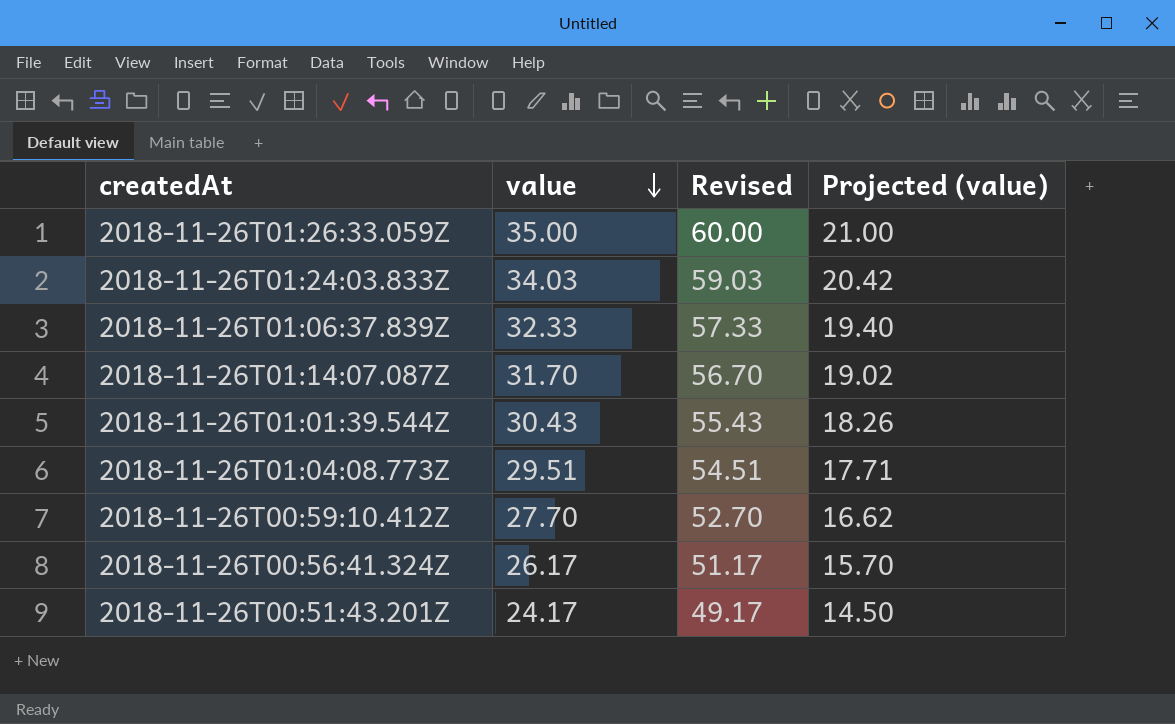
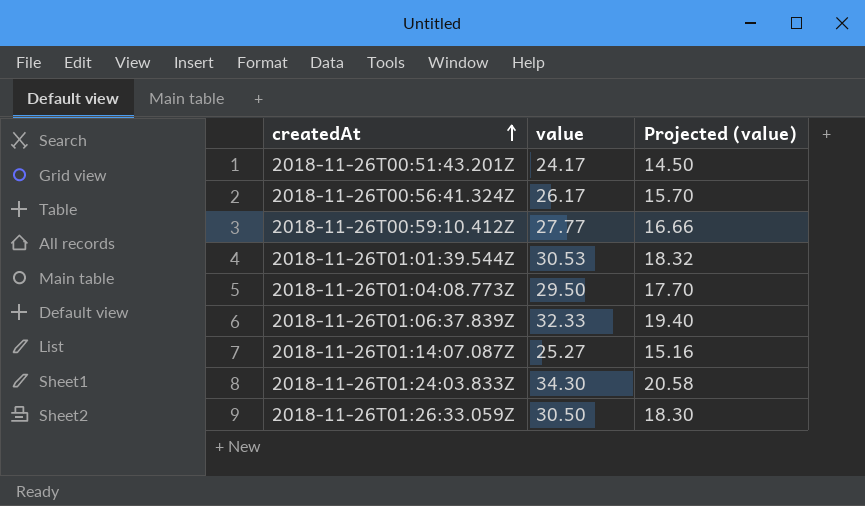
row order: value descending -> createdAt ascending
column Revised | formula: [value] + 25 -> none
2018-11-26T00:59:10.412Z | value: 27.70 -> 27.77
2018-11-26T00:59:10.412Z | Projected (value): 16.62 -> 16.66
2018-11-26T01:01:39.544Z | value: 30.43 -> 30.53
2018-11-26T01:01:39.544Z | Projected (value): 18.26 -> 18.32
2018-11-26T01:04:08.773Z | value: 29.51 -> 29.50
2018-11-26T01:04:08.773Z | Projected (value): 17.71 -> 17.70
2018-11-26T01:14:07.087Z | value: 31.70 -> 25.27
2018-11-26T01:14:07.087Z | Projected (value): 19.02 -> 15.16
2018-11-26T01:24:03.833Z | value: 34.03 -> 34.30
2018-11-26T01:24:03.833Z | Projected (value): 20.42 -> 20.58
2018-11-26T01:26:33.059Z | value: 35.00 -> 30.50
2018-11-26T01:26:33.059Z | Projected (value): 21.00 -> 18.30

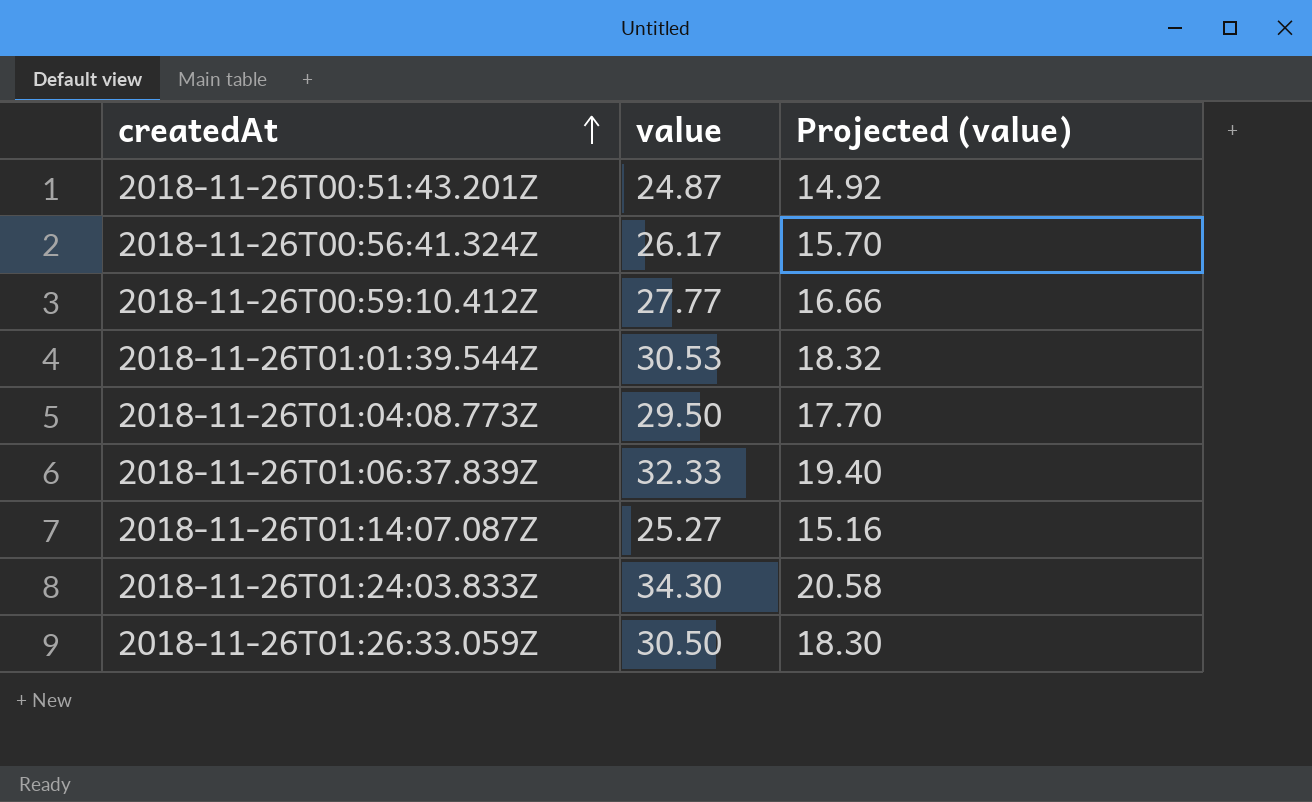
2018-11-26T00:51:43.201Z | value: 24.17 -> 24.87
2018-11-26T00:51:43.201Z | Projected (value): 14.50 -> 14.92

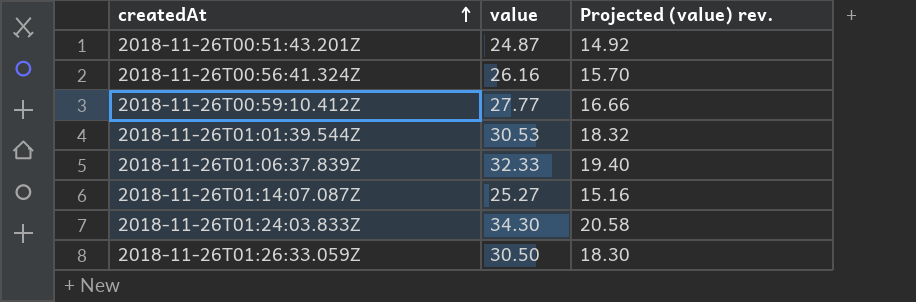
column name: Projected (value) -> Projected (value) rev.
row 2018-11-26T01:04:08.773Z: 29.50 | 17.70 -> none
2018-11-26T00:56:41.324Z | value: 26.17 -> 26.16

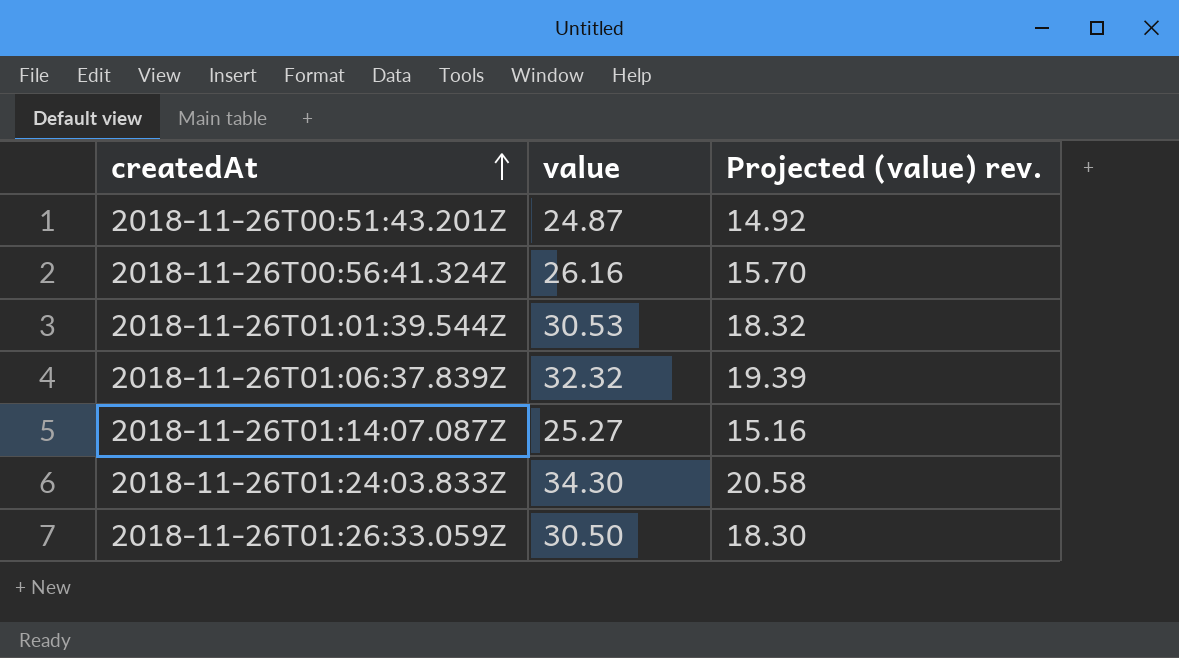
row 2018-11-26T00:59:10.412Z: 27.77 | 16.66 -> none
2018-11-26T01:06:37.839Z | value: 32.33 -> 32.32
2018-11-26T01:06:37.839Z | Projected (value) rev.: 19.40 -> 19.39

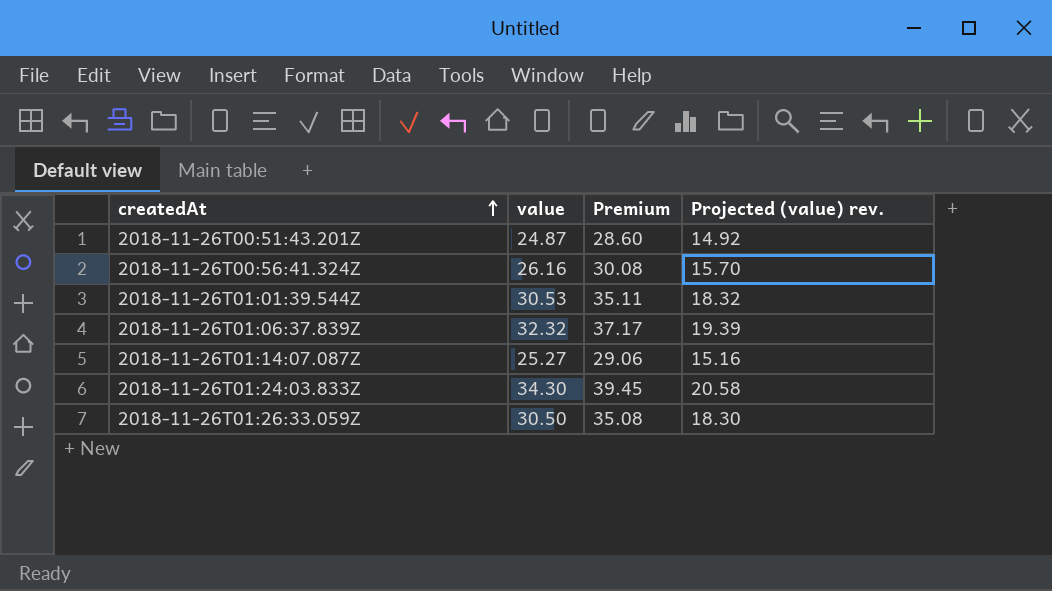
column Premium | formula: none -> [value] * 1.15

